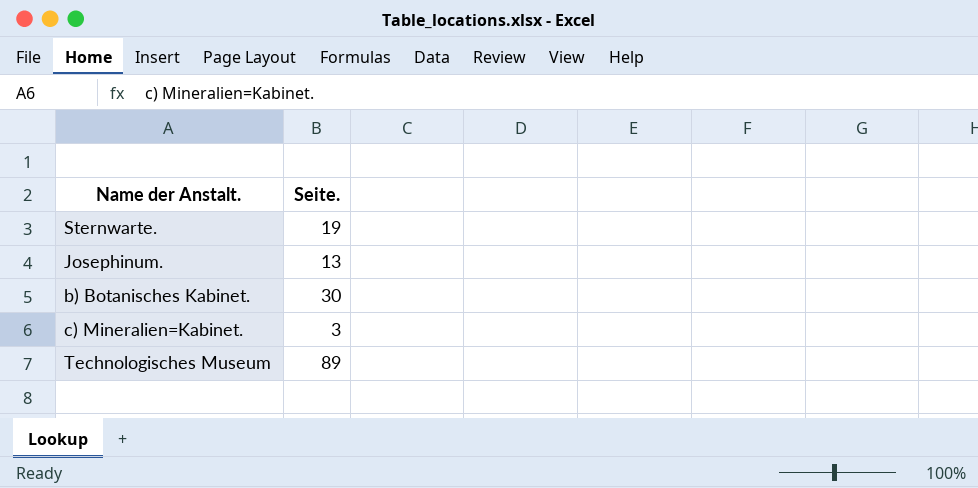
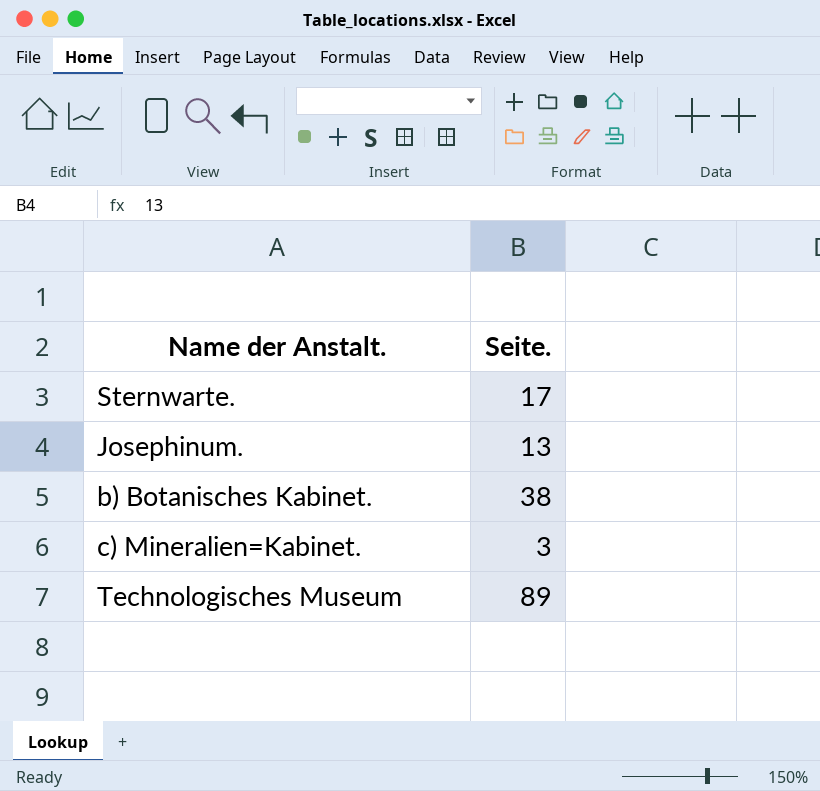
Sternwarte. | Seite.: 19 -> 17
b) Botanisches Kabinet. | Seite.: 30 -> 38

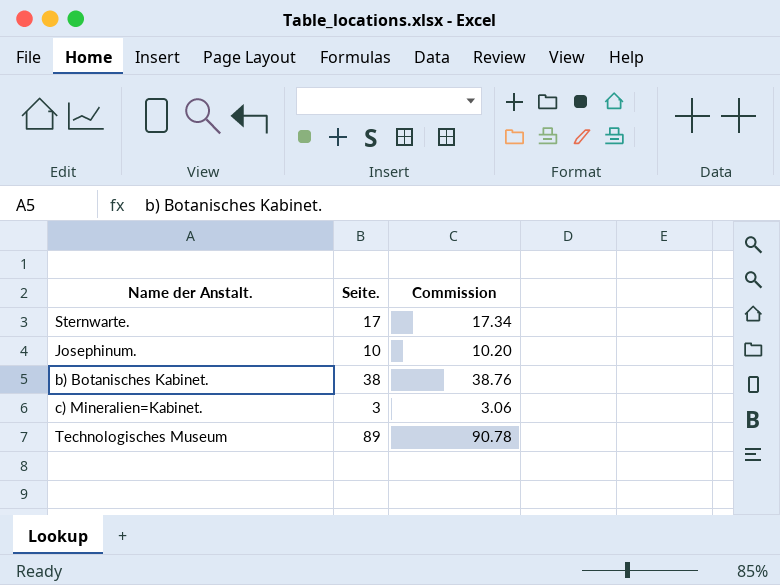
column Commission | formula: none -> [Seite.] * 1.02
Josephinum. | Seite.: 13 -> 10

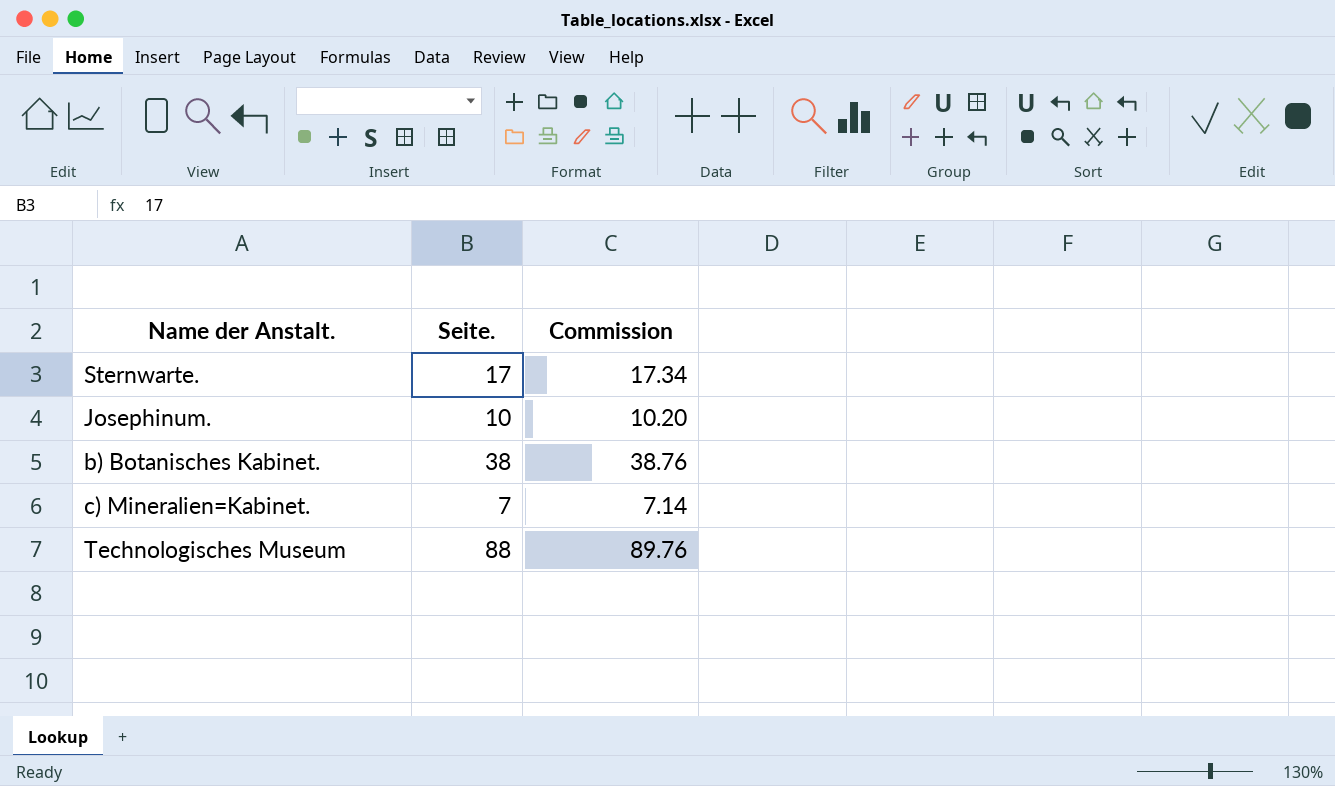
c) Mineralien=Kabinet. | Seite.: 3 -> 7
c) Mineralien=Kabinet. | Commission: 3.06 -> 7.14
Technologisches Museum | Seite.: 89 -> 88
Technologisches Museum | Commission: 90.78 -> 89.76

